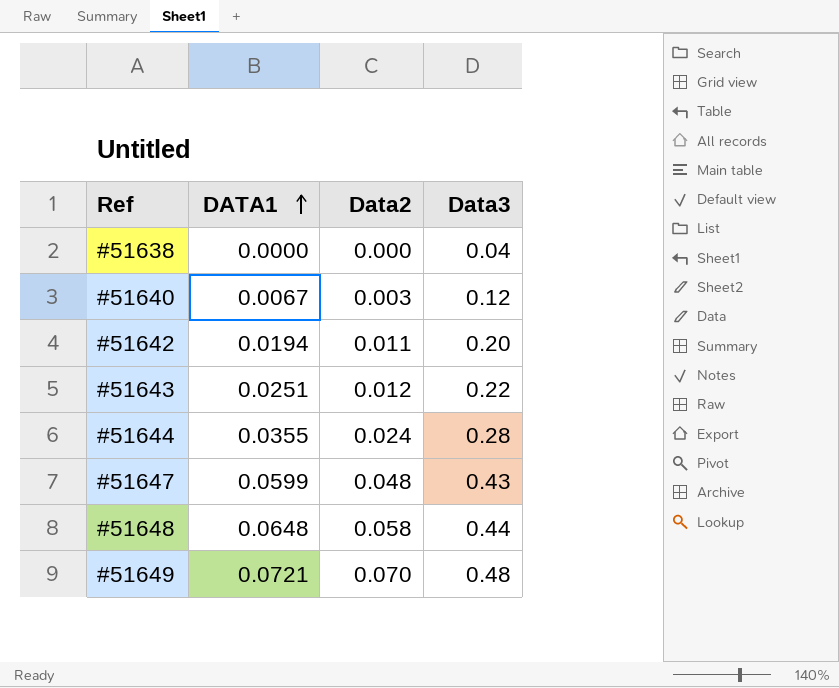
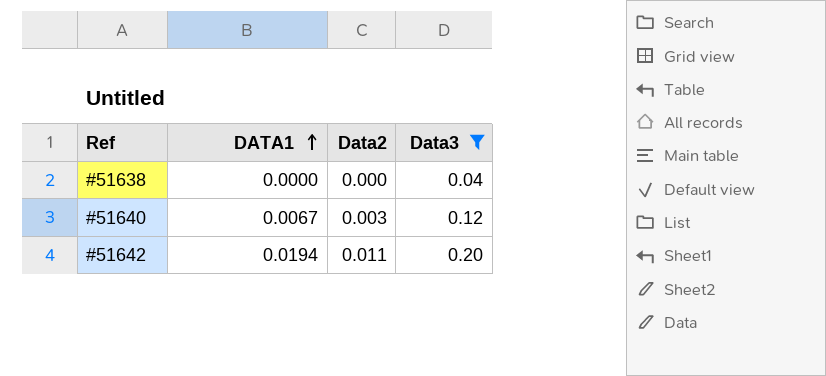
filter: none -> Data3 <= 0.20

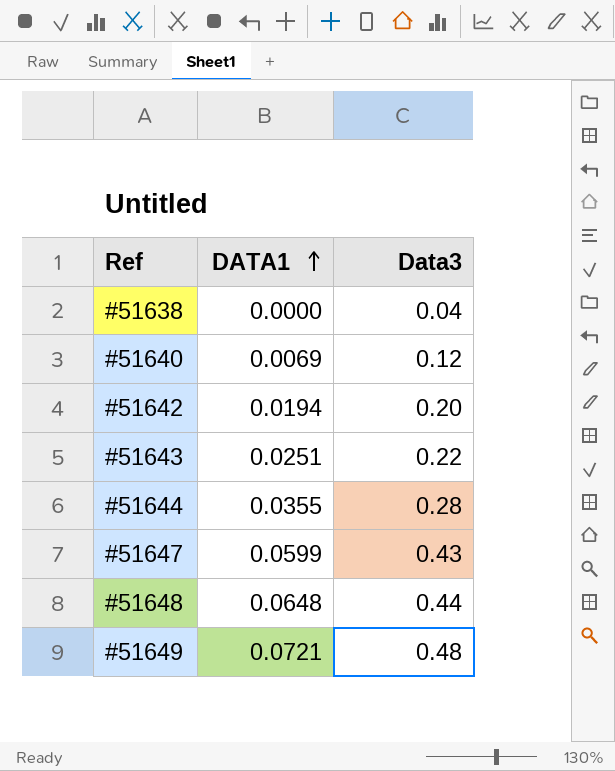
filter: Data3 <= 0.20 -> none
column Data2 | position: 3 -> none
#51640 | DATA1: 0.0067 -> 0.0069

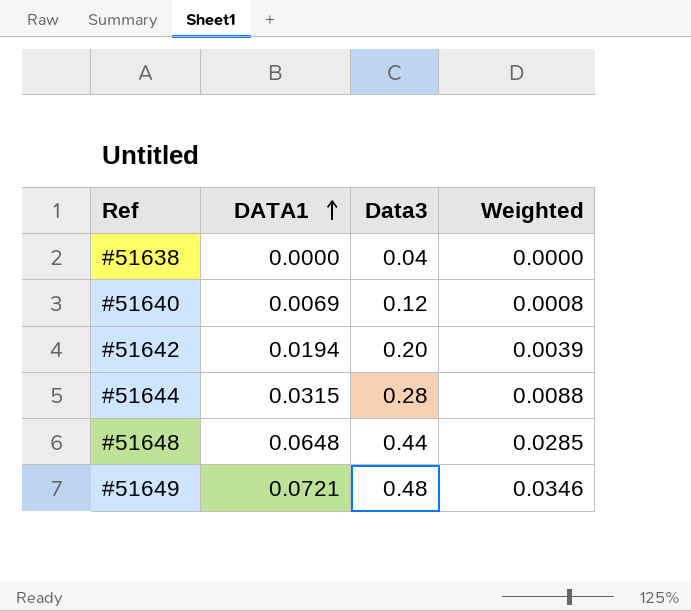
column Weighted | formula: none -> [DATA1] * [Data3]
row #51643: 0.0251 | 0.22 -> none
row #51647: 0.0599 | 0.43 -> none
#51644 | DATA1: 0.0355 -> 0.0315

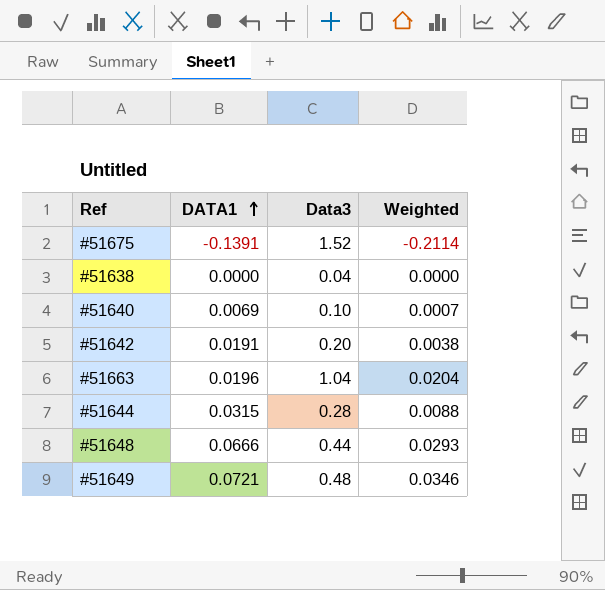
row #51675: none -> -0.1391 | 1.52 | -0.2114
#51640 | Data3: 0.12 -> 0.10
#51640 | Weighted: 0.0008 -> 0.0007
#51642 | DATA1: 0.0194 -> 0.0191
#51642 | Weighted: 0.0039 -> 0.0038
row #51663: none -> 0.0196 | 1.04 | 0.0204
#51648 | DATA1: 0.0648 -> 0.0666
#51648 | Weighted: 0.0285 -> 0.0293

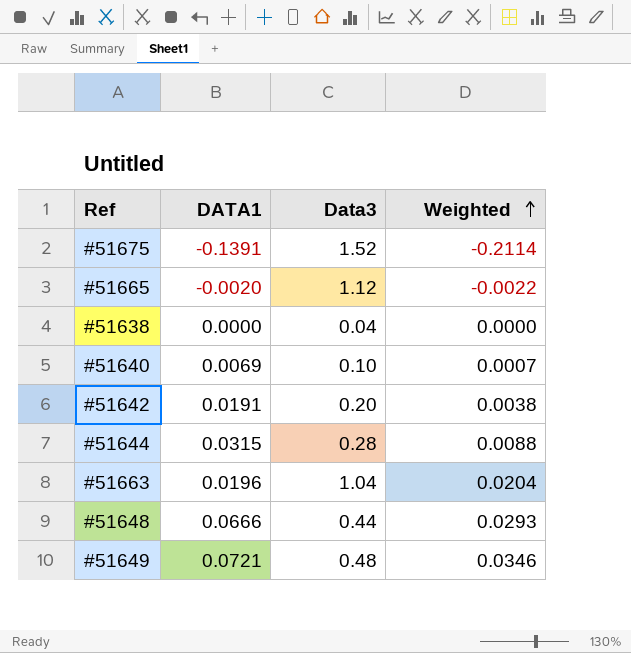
row order: DATA1 ascending -> Weighted ascending
row #51665: none -> -0.0020 | 1.12 | -0.0022

